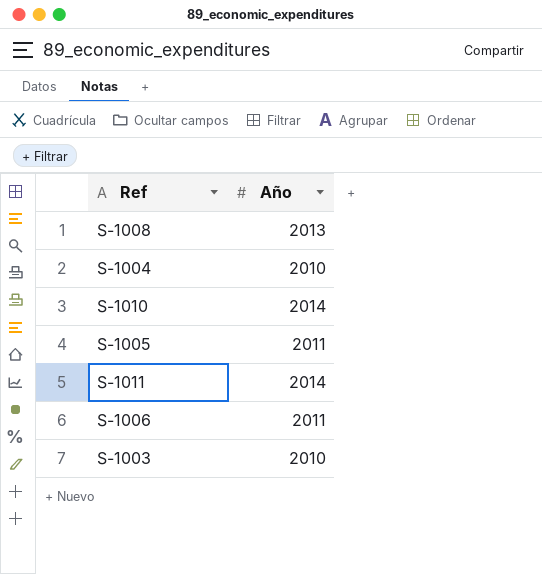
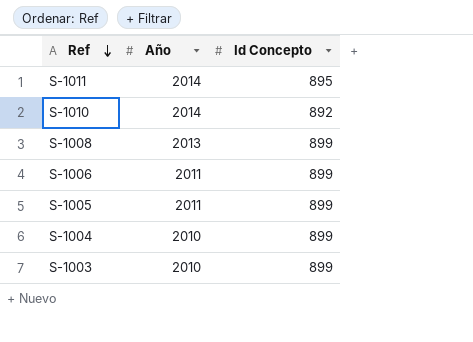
row order: none -> Ref descending
column Id Concepto | position: none -> 3

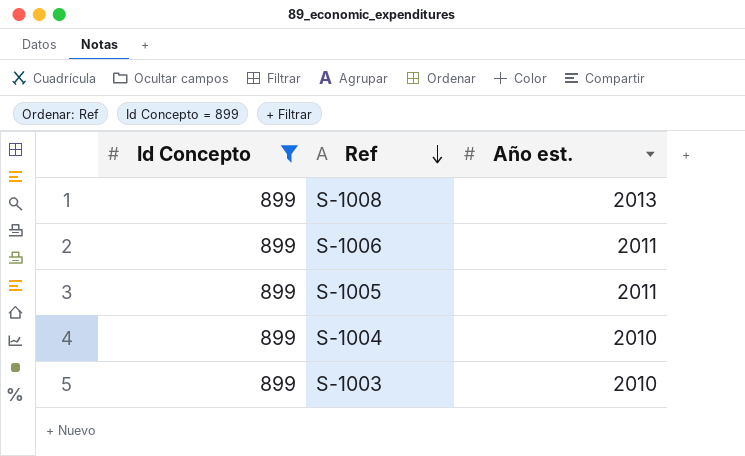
filter: none -> Id Concepto = 899
column Id Concepto | position: 3 -> 1
column name: Año -> Año est.

